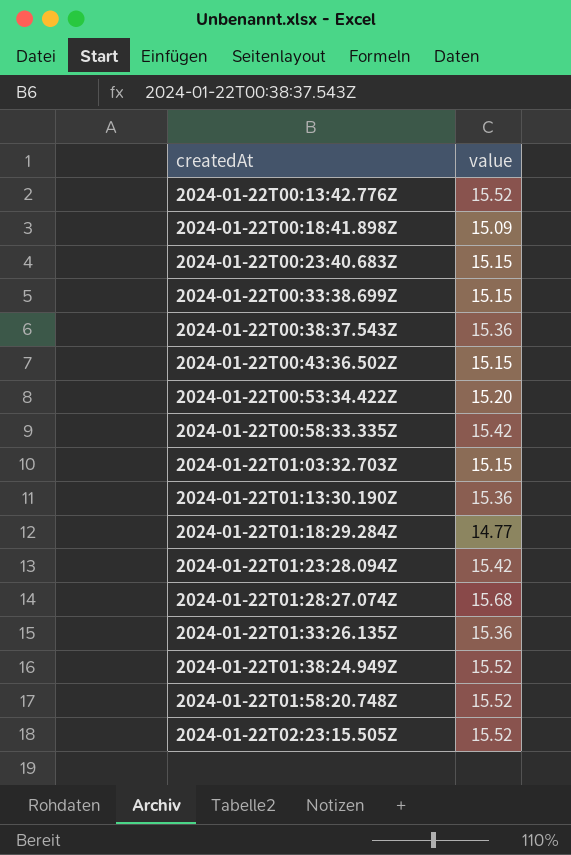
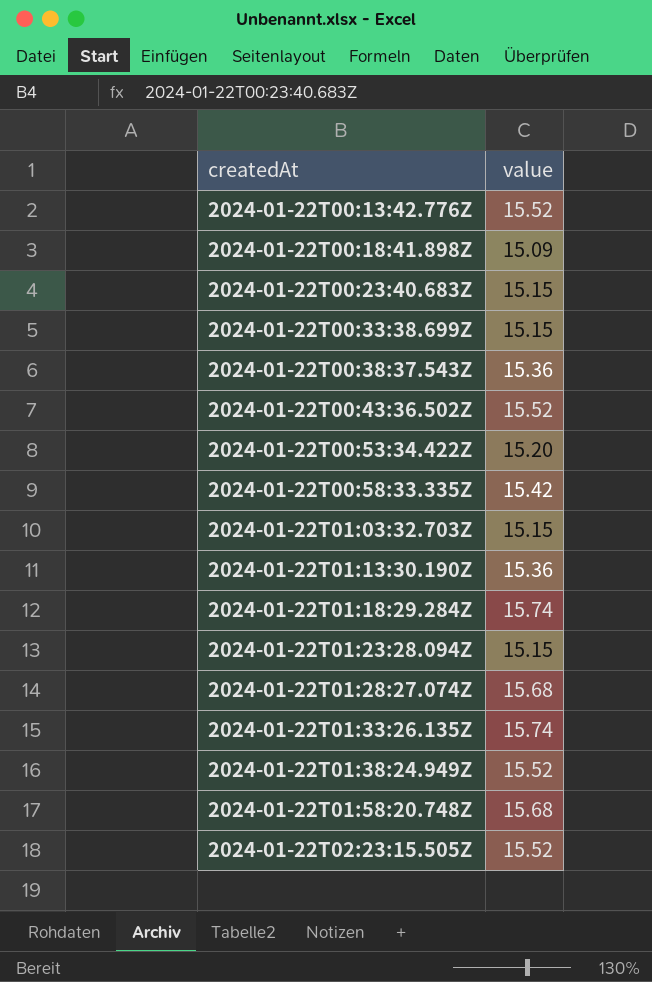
2024-01-22T00:43:36.502Z | value: 15.15 -> 15.52
2024-01-22T01:18:29.284Z | value: 14.77 -> 15.74
2024-01-22T01:23:28.094Z | value: 15.42 -> 15.15
2024-01-22T01:33:26.135Z | value: 15.36 -> 15.74
2024-01-22T01:58:20.748Z | value: 15.52 -> 15.68

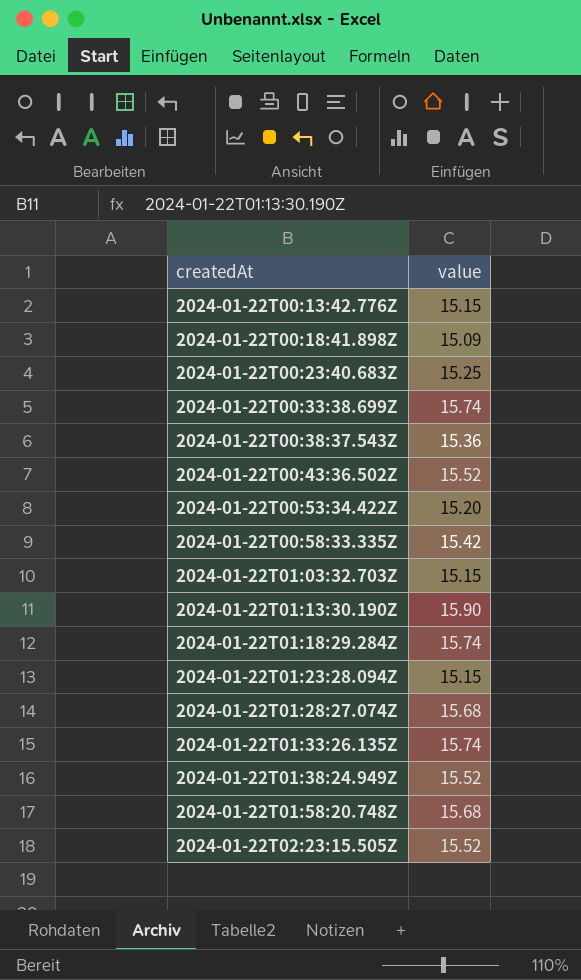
2024-01-22T00:13:42.776Z | value: 15.52 -> 15.15
2024-01-22T00:23:40.683Z | value: 15.15 -> 15.25
2024-01-22T00:33:38.699Z | value: 15.15 -> 15.74
2024-01-22T01:13:30.190Z | value: 15.36 -> 15.90

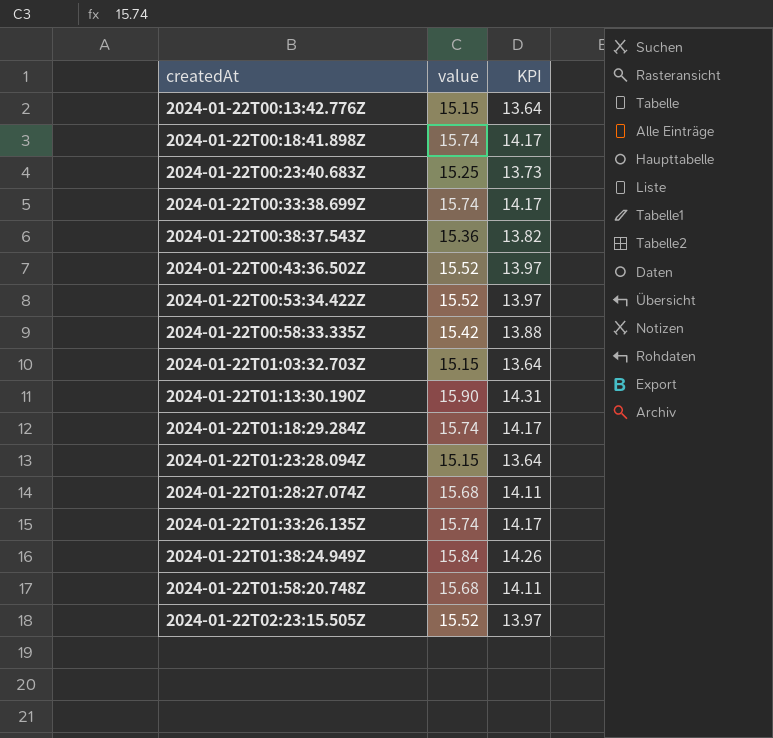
column KPI | formula: none -> [value] * 0.9
2024-01-22T00:18:41.898Z | value: 15.09 -> 15.74
2024-01-22T00:53:34.422Z | value: 15.20 -> 15.52
2024-01-22T01:38:24.949Z | value: 15.52 -> 15.84

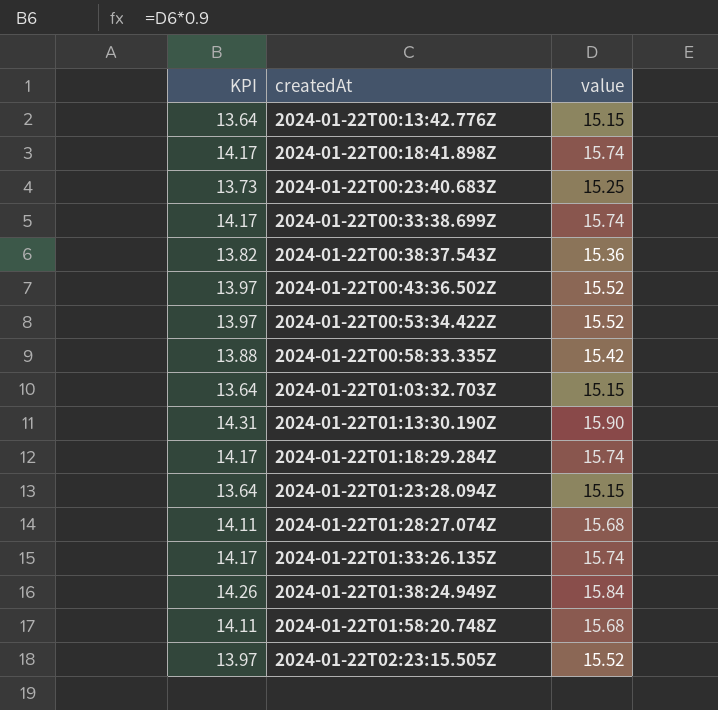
column KPI | position: 3 -> 1

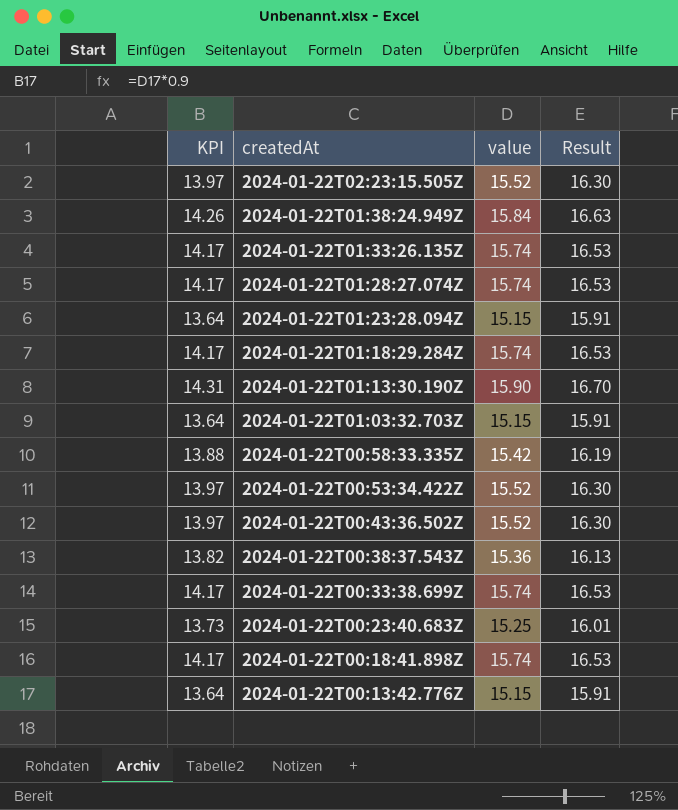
row order: createdAt ascending -> createdAt descending
column Result | formula: none -> [value] * 1.05
row 2024-01-22T01:58:20.748Z: 14.11 | 15.68 -> none
2024-01-22T01:28:27.074Z | KPI: 14.11 -> 14.17
2024-01-22T01:28:27.074Z | value: 15.68 -> 15.74

